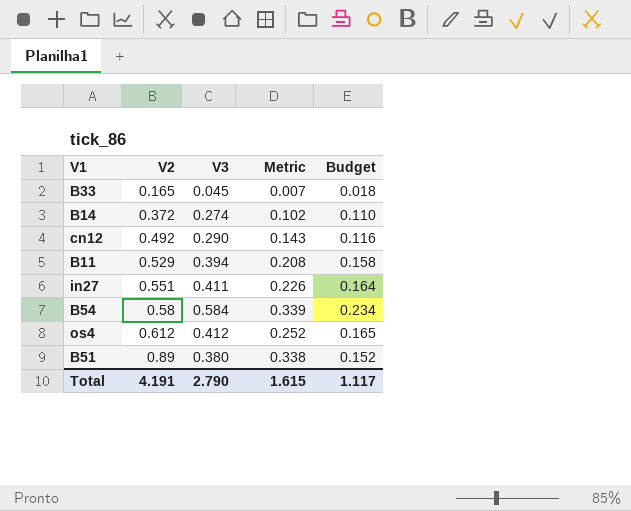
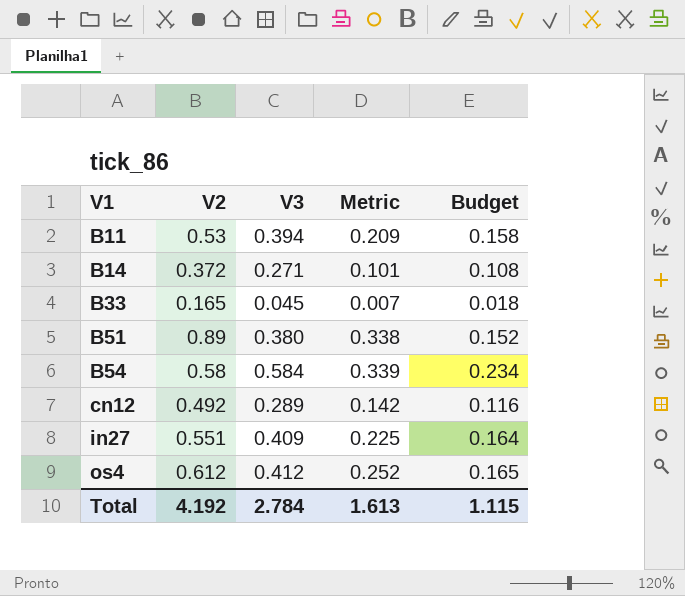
row order: V2 ascending -> V1 ascending
B11 | V2: 0.529 -> 0.53
B11 | Metric: 0.208 -> 0.209
B14 | V3: 0.274 -> 0.271
B14 | Metric: 0.102 -> 0.101
B14 | Budget: 0.110 -> 0.108
cn12 | V3: 0.290 -> 0.289
cn12 | Metric: 0.143 -> 0.142
in27 | V3: 0.411 -> 0.409
in27 | Metric: 0.226 -> 0.225
Total | V2: 4.191 -> 4.192
Total | V3: 2.790 -> 2.784
Total | Metric: 1.615 -> 1.613
Total | Budget: 1.117 -> 1.115

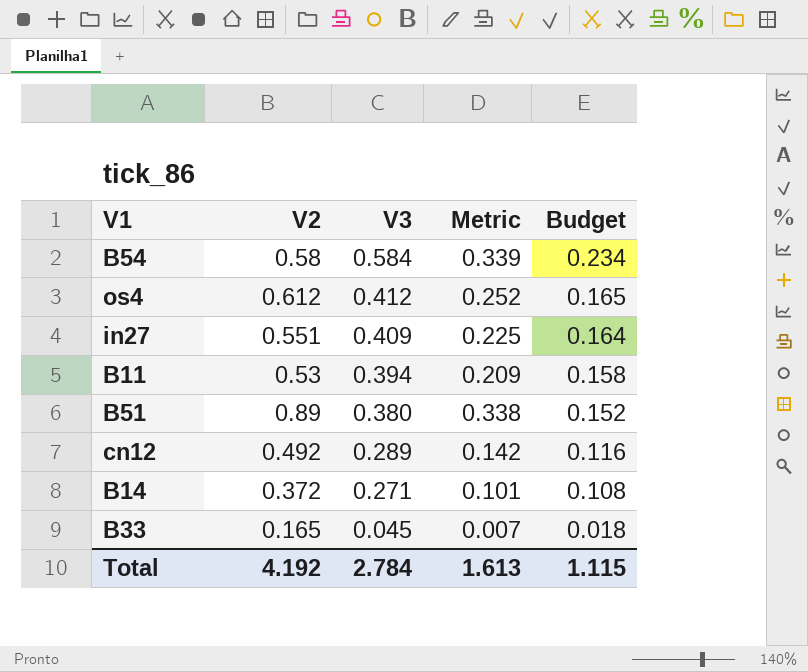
row order: V1 ascending -> V3 descending

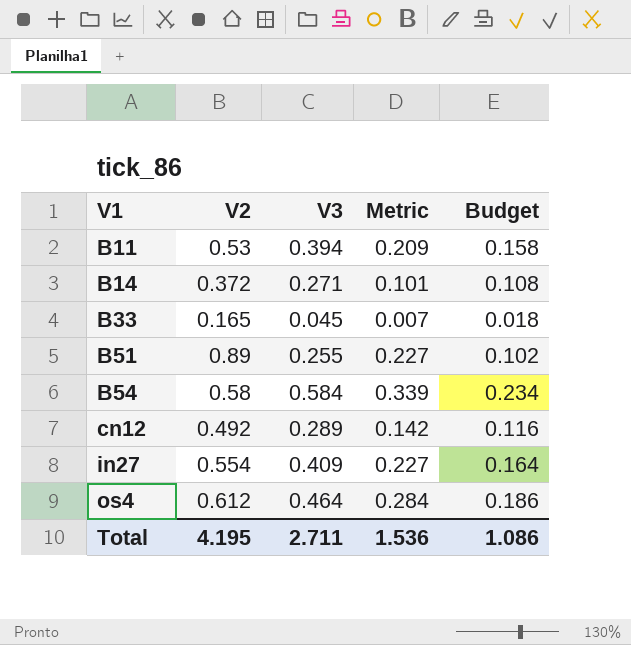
row order: V3 descending -> V1 ascending
B51 | V3: 0.380 -> 0.255
B51 | Metric: 0.338 -> 0.227
B51 | Budget: 0.152 -> 0.102
in27 | V2: 0.551 -> 0.554
in27 | Metric: 0.225 -> 0.227
os4 | V3: 0.412 -> 0.464
os4 | Metric: 0.252 -> 0.284
os4 | Budget: 0.165 -> 0.186
Total | V2: 4.192 -> 4.195
Total | V3: 2.784 -> 2.711
Total | Metric: 1.613 -> 1.536
Total | Budget: 1.115 -> 1.086

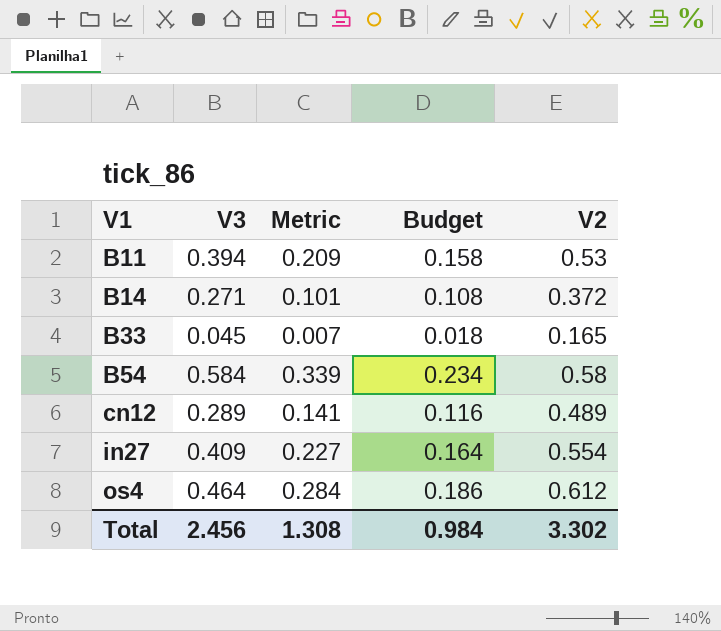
column V2 | position: 2 -> 5
row B51: 0.89 | 0.255 | 0.227 | 0.102 -> none
cn12 | Metric: 0.142 -> 0.141
cn12 | V2: 0.492 -> 0.489
Total | V3: 2.711 -> 2.456
Total | Metric: 1.536 -> 1.308
Total | Budget: 1.086 -> 0.984
Total | V2: 4.195 -> 3.302

